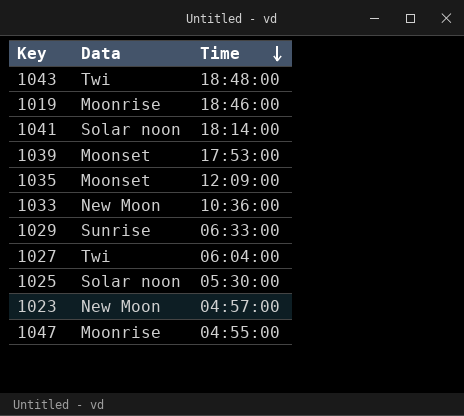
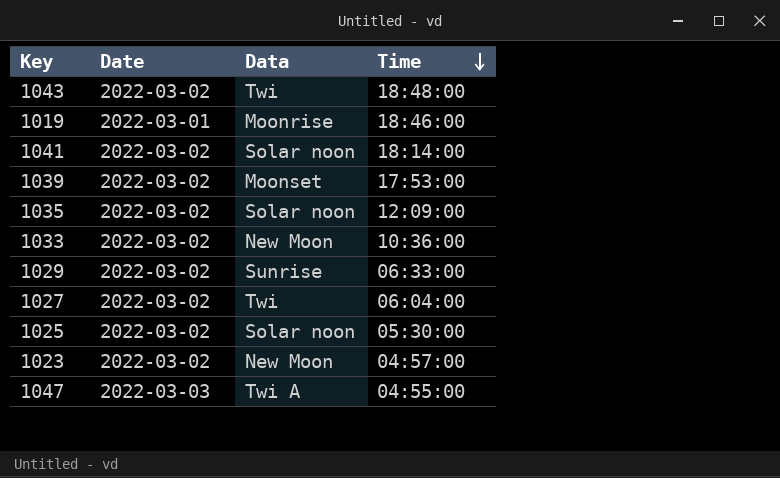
column Date | position: none -> 2
1035 | Data: Moonset -> Solar noon
1047 | Data: Moonrise -> Twi A

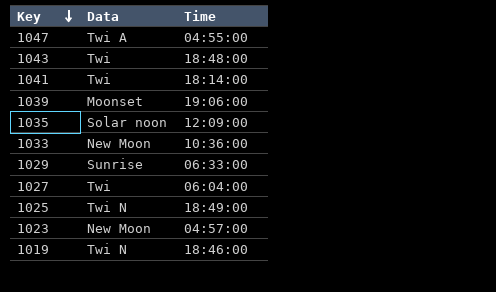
row order: Time descending -> Key descending
column Date | position: 2 -> none
1041 | Data: Solar noon -> Twi
1039 | Time: 17:53:00 -> 19:06:00
1025 | Data: Solar noon -> Twi N
1025 | Time: 05:30:00 -> 18:49:00
1019 | Data: Moonrise -> Twi N

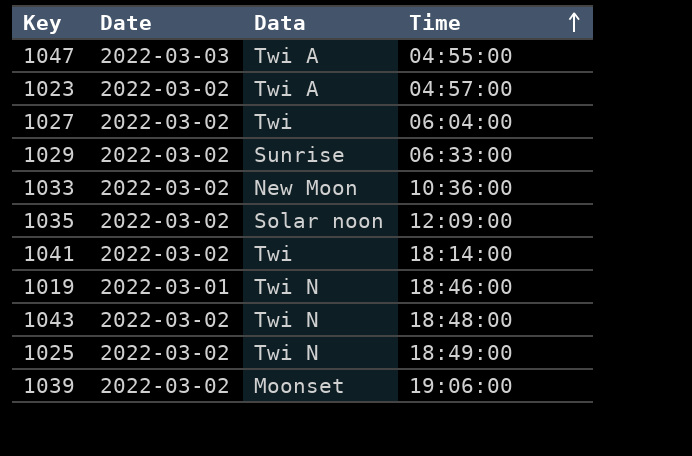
row order: Key descending -> Time ascending
column Date | position: none -> 2
1023 | Data: New Moon -> Twi A
1043 | Data: Twi -> Twi N

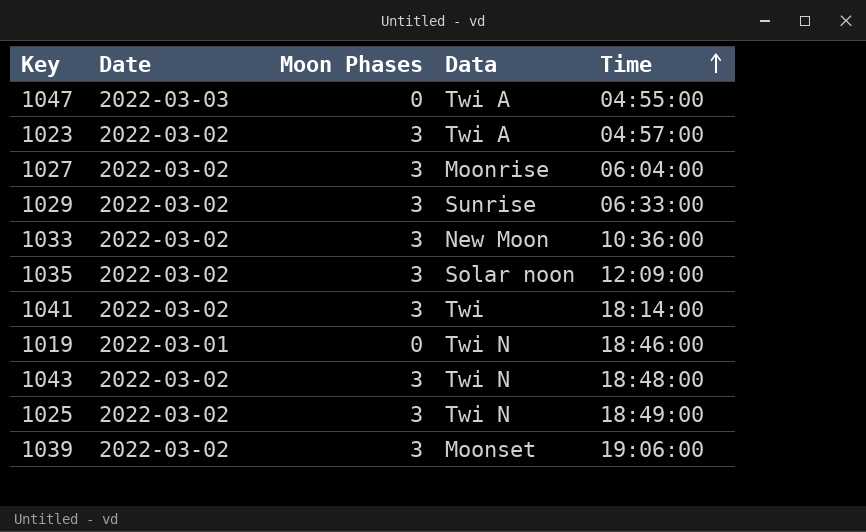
column Moon Phases | position: none -> 3
1027 | Data: Twi -> Moonrise

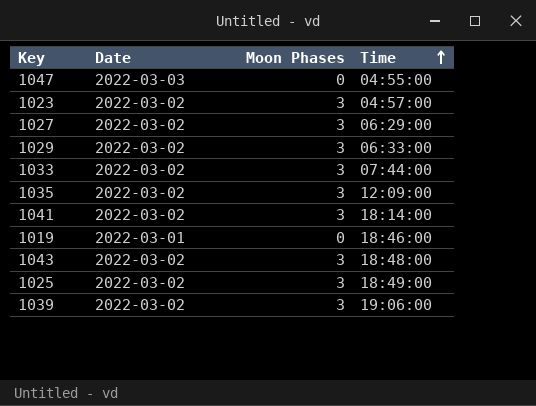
column Data | position: 4 -> none
1027 | Time: 06:04:00 -> 06:29:00
1033 | Time: 10:36:00 -> 07:44:00

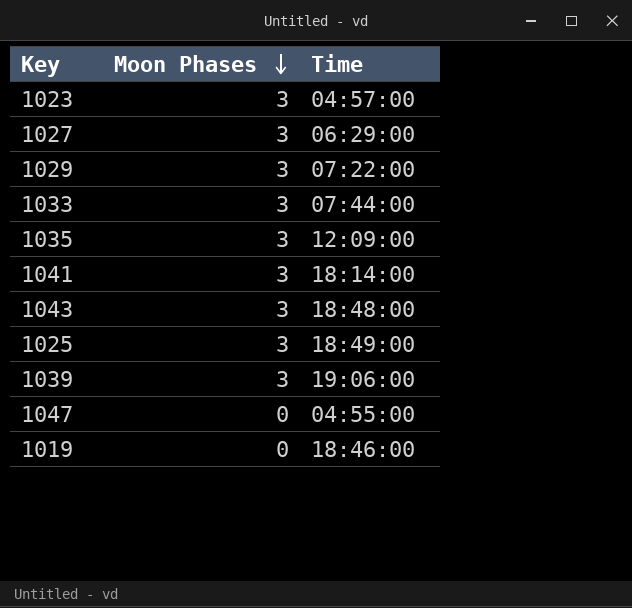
row order: Time ascending -> Moon Phases descending
column Date | position: 2 -> none
1029 | Time: 06:33:00 -> 07:22:00

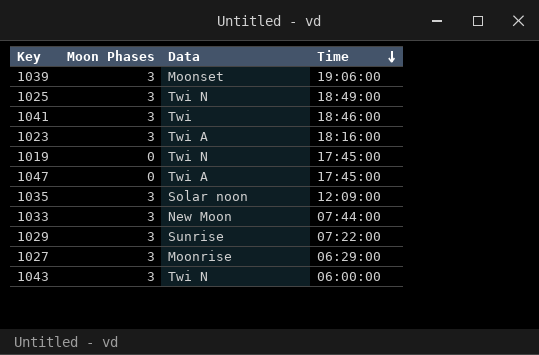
row order: Moon Phases descending -> Time descending
column Data | position: none -> 3
1041 | Time: 18:14:00 -> 18:46:00
1023 | Time: 04:57:00 -> 18:16:00
1019 | Time: 18:46:00 -> 17:45:00
1047 | Time: 04:55:00 -> 17:45:00
1043 | Time: 18:48:00 -> 06:00:00

